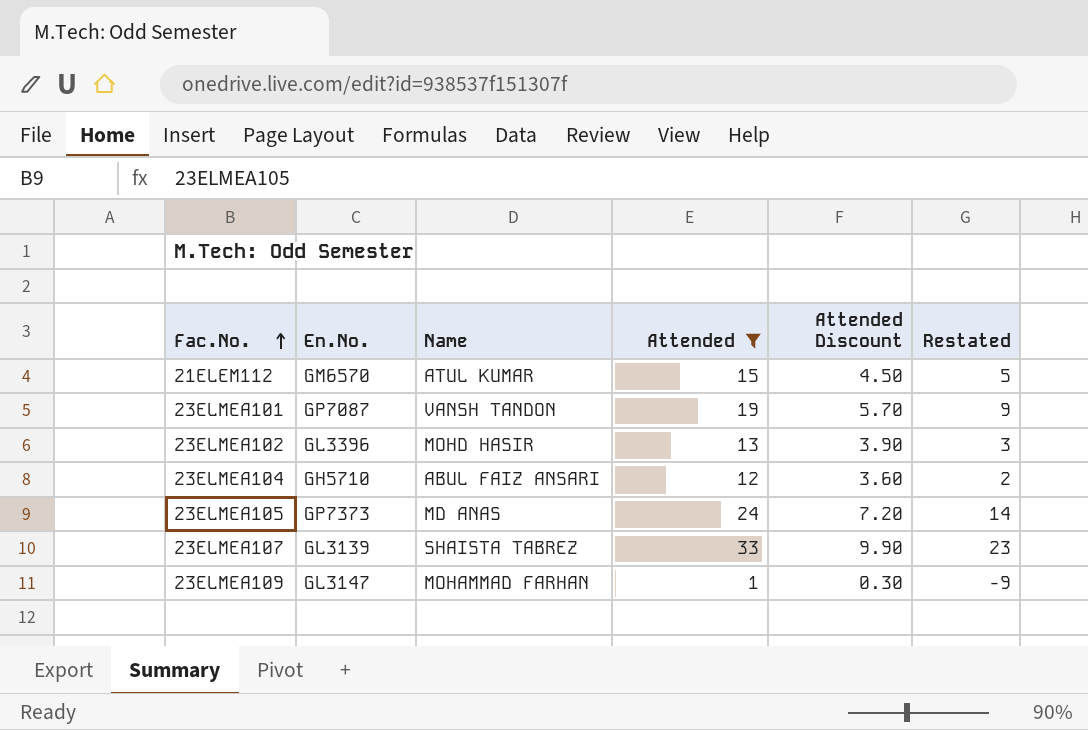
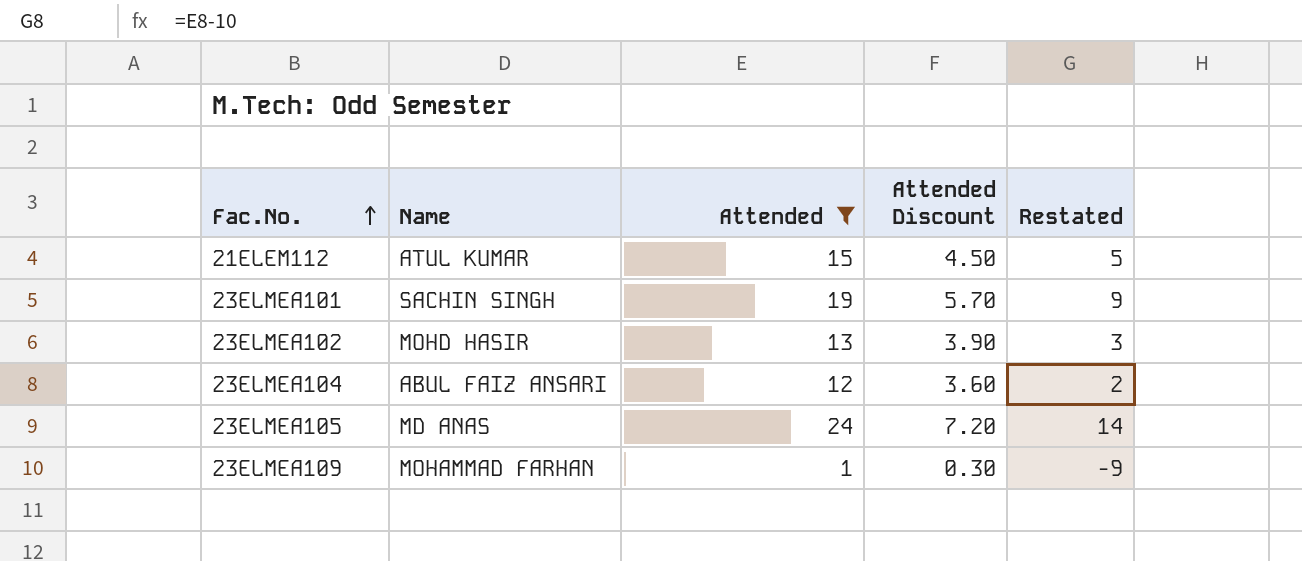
column En.No. | position: 2 -> none
row 23ELMEA107: GL3139 | SHAISTA TABREZ | 33 | 9.90 | 23 -> none
23ELMEA101 | Name: VANSH TANDON -> SACHIN SINGH

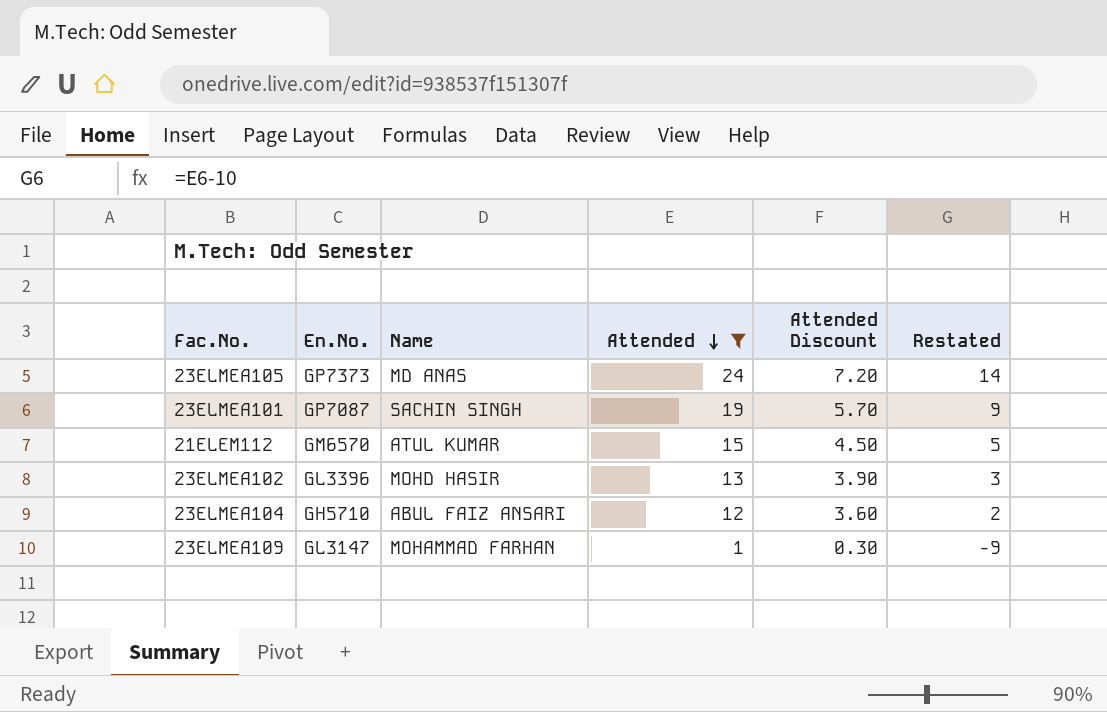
row order: Fac.No. ascending -> Attended descending
column En.No. | position: none -> 2

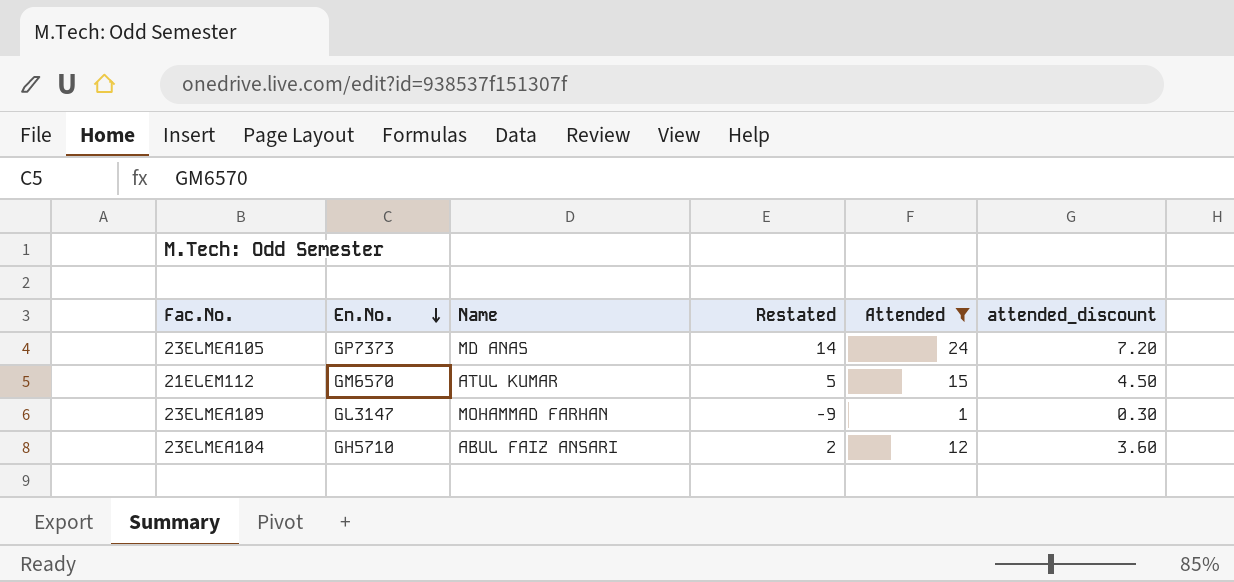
row order: Attended descending -> En.No. descending
column Restated | position: 6 -> 4
column name: Attended Discount -> attended_discount
row 23ELMEA101: GP7087 | SACHIN SINGH | 19 | 5.70 | 9 -> none
row 23ELMEA102: GL3396 | MOHD HASIR | 13 | 3.90 | 3 -> none

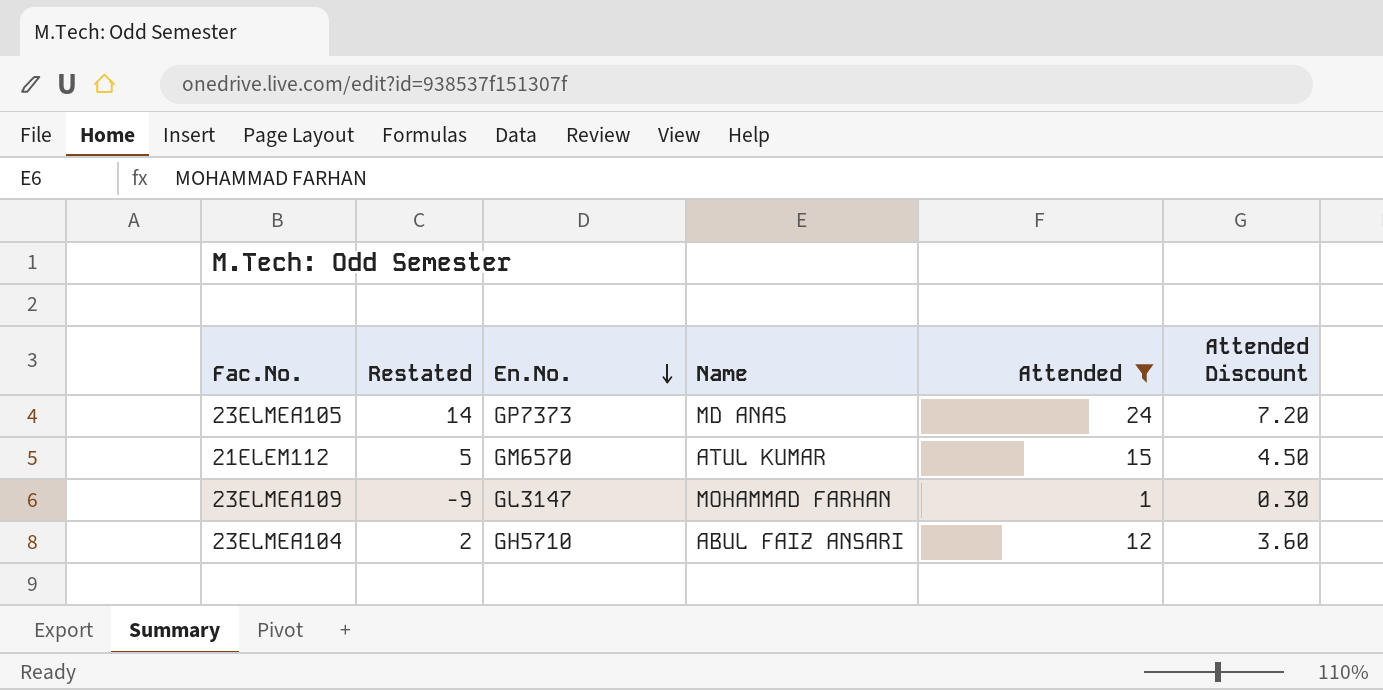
column Restated | position: 4 -> 2
column name: attended_discount -> Attended Discount

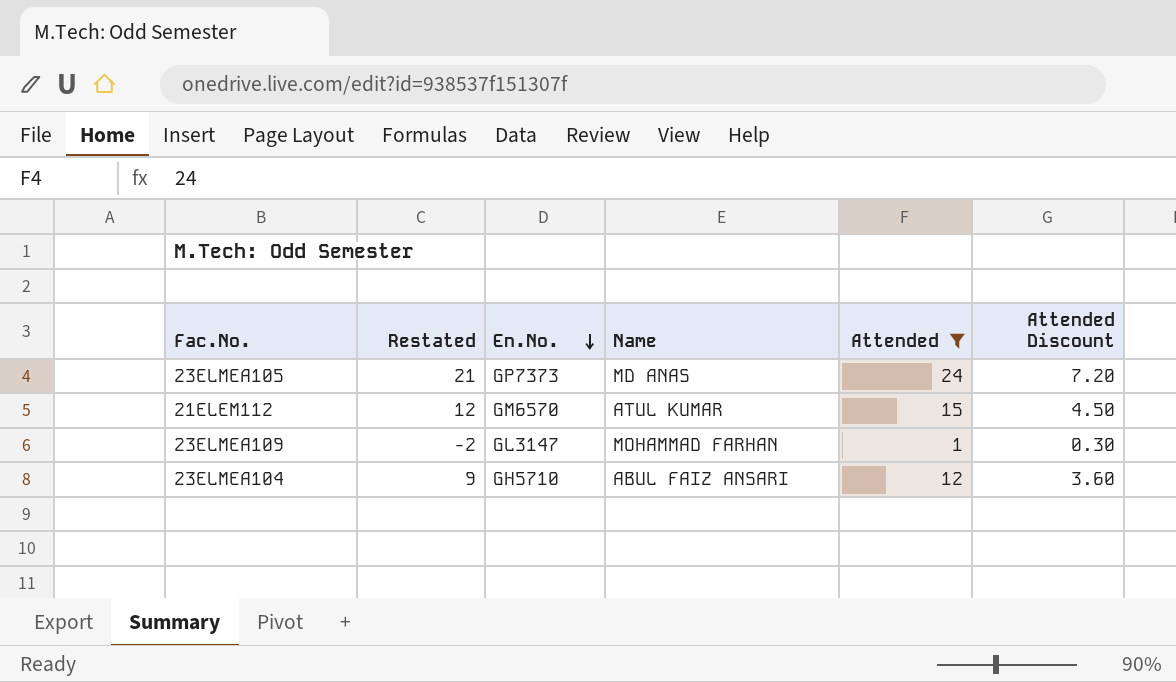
column Restated | formula: [Attended] - 10 -> [Attended] - 3

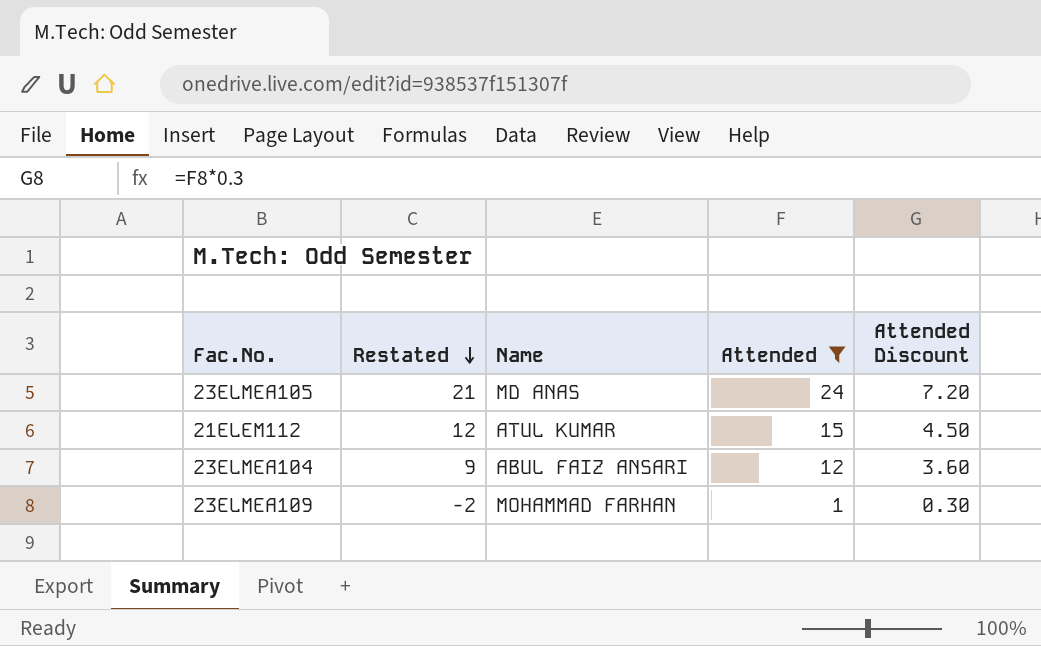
row order: En.No. descending -> Restated descending
column En.No. | position: 3 -> none

